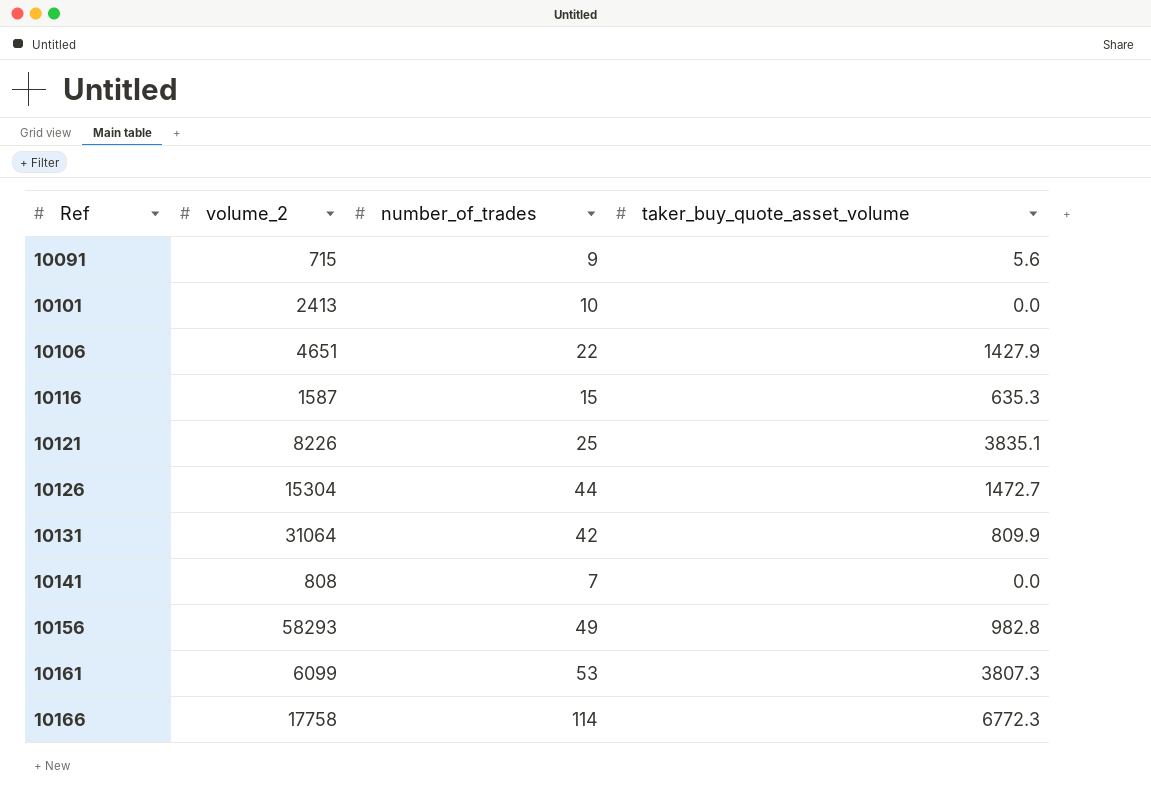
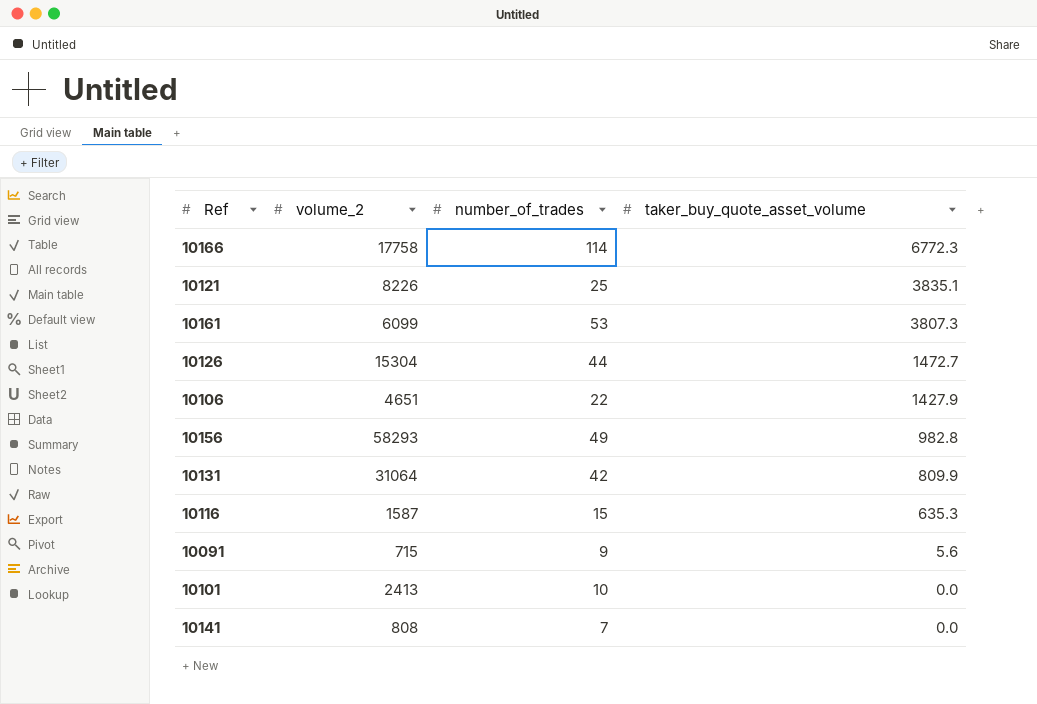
row order: Ref ascending -> taker_buy_quote_asset_volume descending

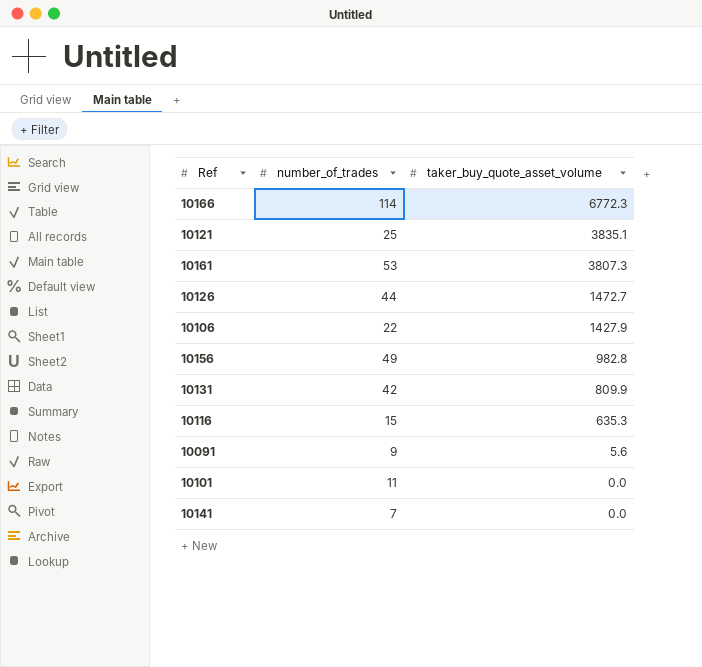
column volume_2 | position: 2 -> none
10101 | number_of_trades: 10 -> 11

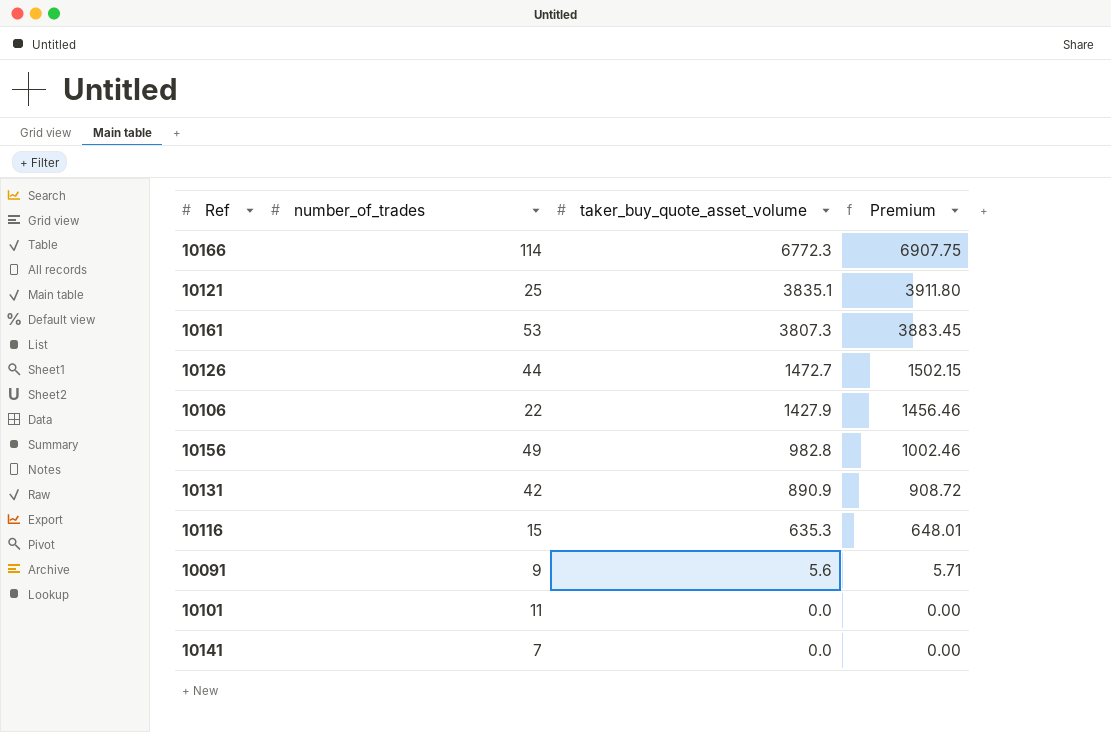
column Premium | formula: none -> [taker_buy_quote_asset_volume] * 1.02
10131 | taker_buy_quote_asset_volume: 809.9 -> 890.9

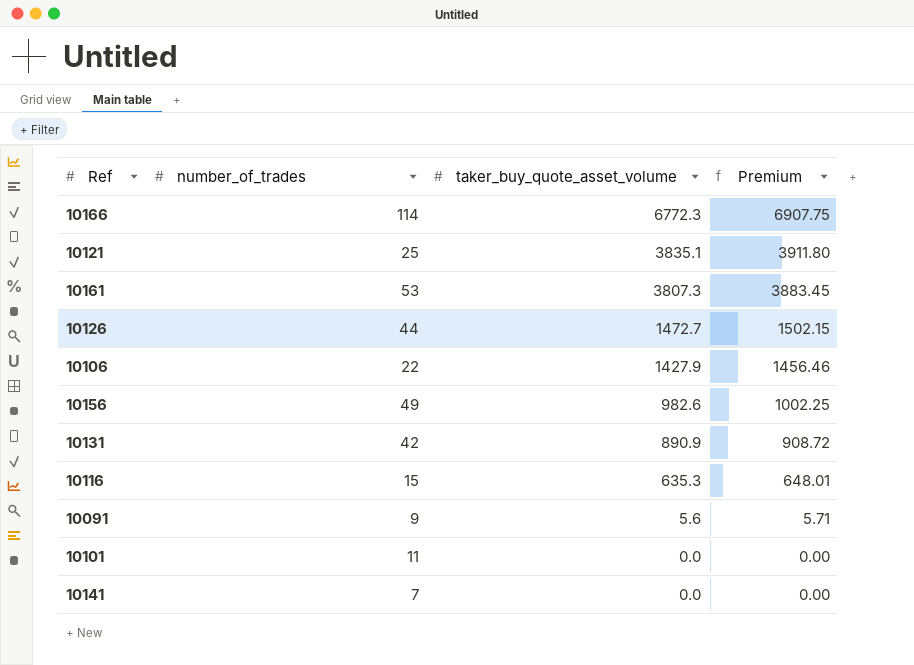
10156 | taker_buy_quote_asset_volume: 982.8 -> 982.6
10156 | Premium: 1002.46 -> 1002.25

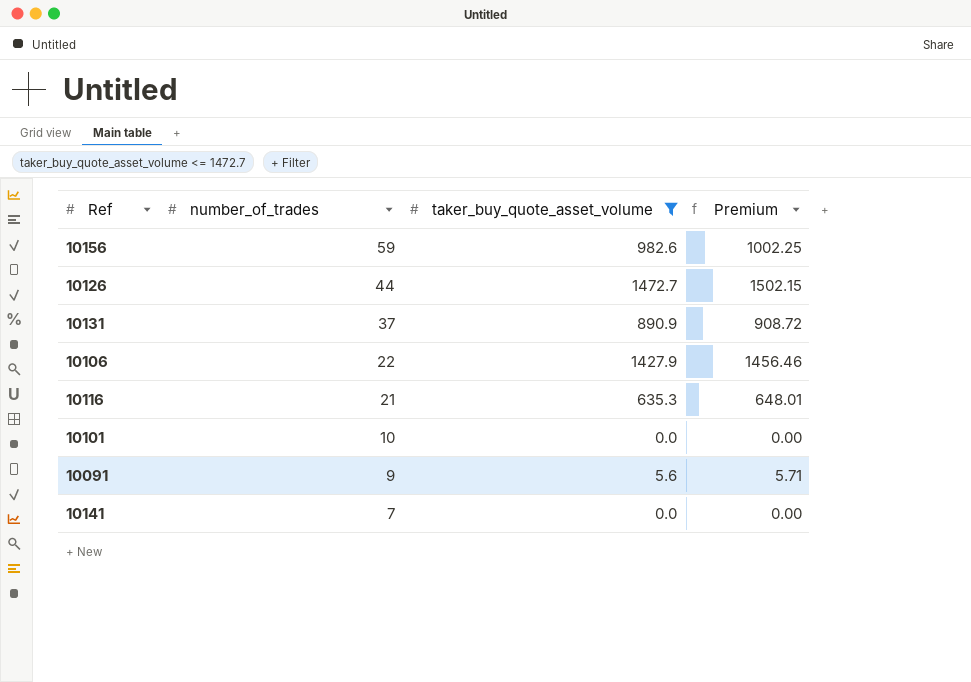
filter: none -> taker_buy_quote_asset_volume <= 1472.7
row order: taker_buy_quote_asset_volume descending -> number_of_trades descending
10156 | number_of_trades: 49 -> 59
10131 | number_of_trades: 42 -> 37
10116 | number_of_trades: 15 -> 21
10101 | number_of_trades: 11 -> 10

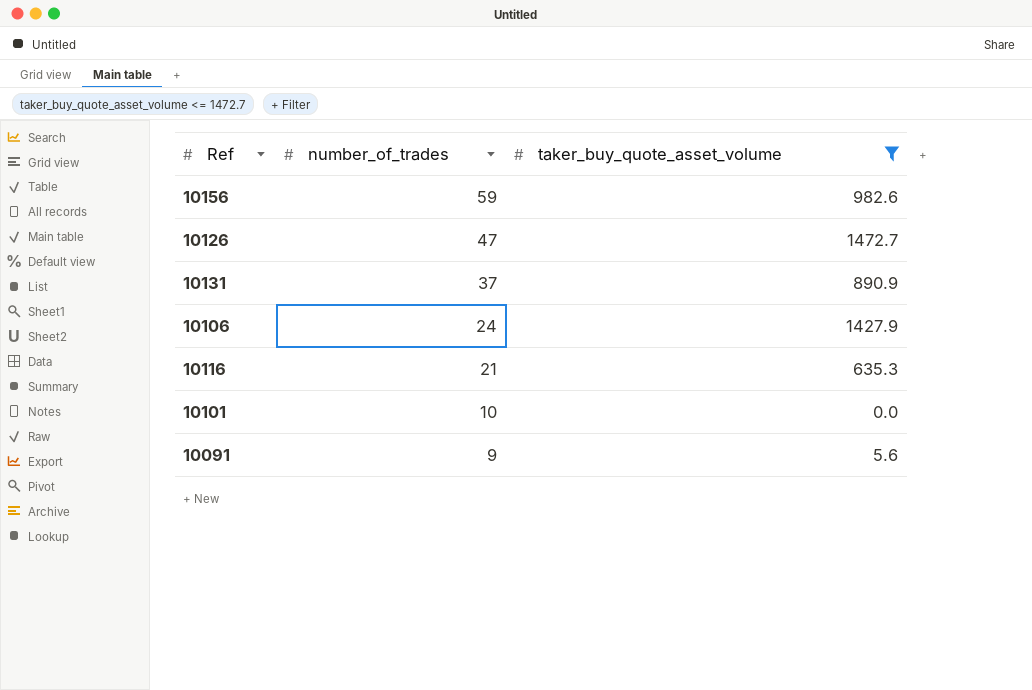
column Premium | formula: [taker_buy_quote_asset_volume] * 1.02 -> none
row 10141: 7 | 0.0 | 0.00 -> none
10126 | number_of_trades: 44 -> 47
10106 | number_of_trades: 22 -> 24

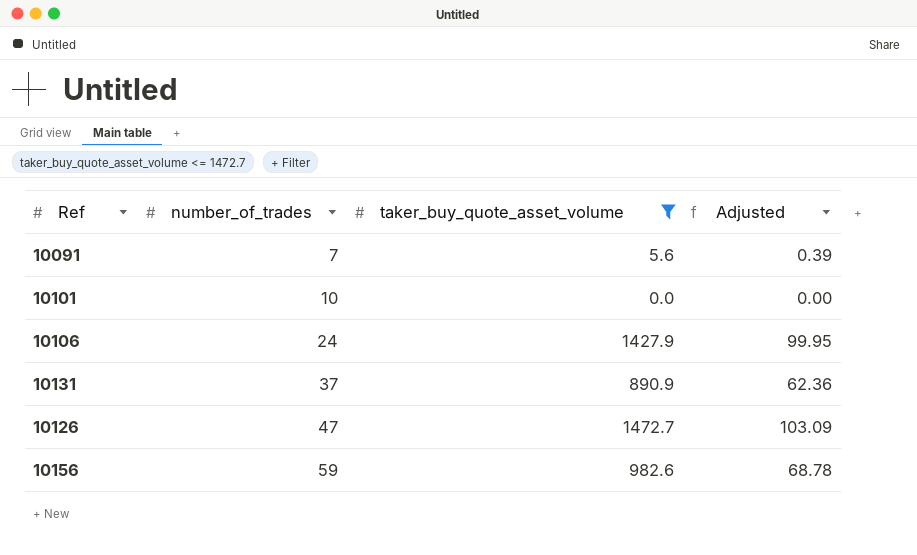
row order: number_of_trades descending -> number_of_trades ascending
column Adjusted | formula: none -> [taker_buy_quote_asset_volume] * 0.07
row 10116: 21 | 635.3 -> none
10091 | number_of_trades: 9 -> 7

